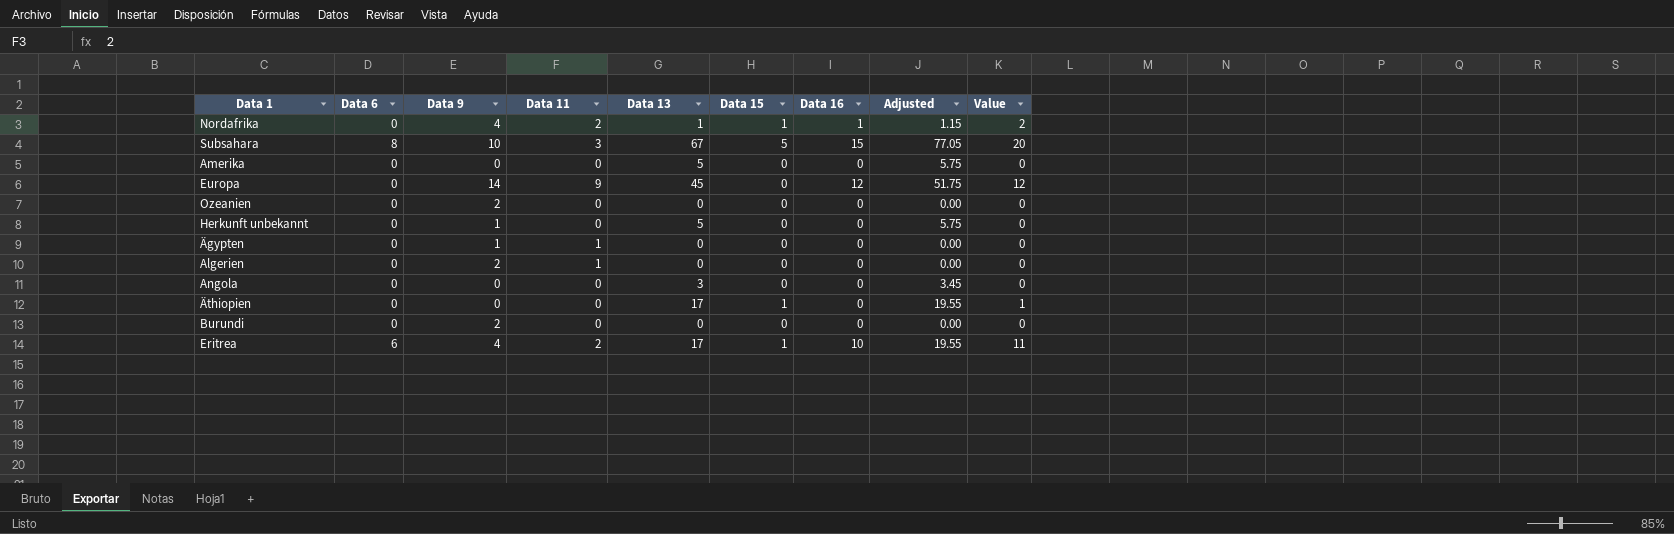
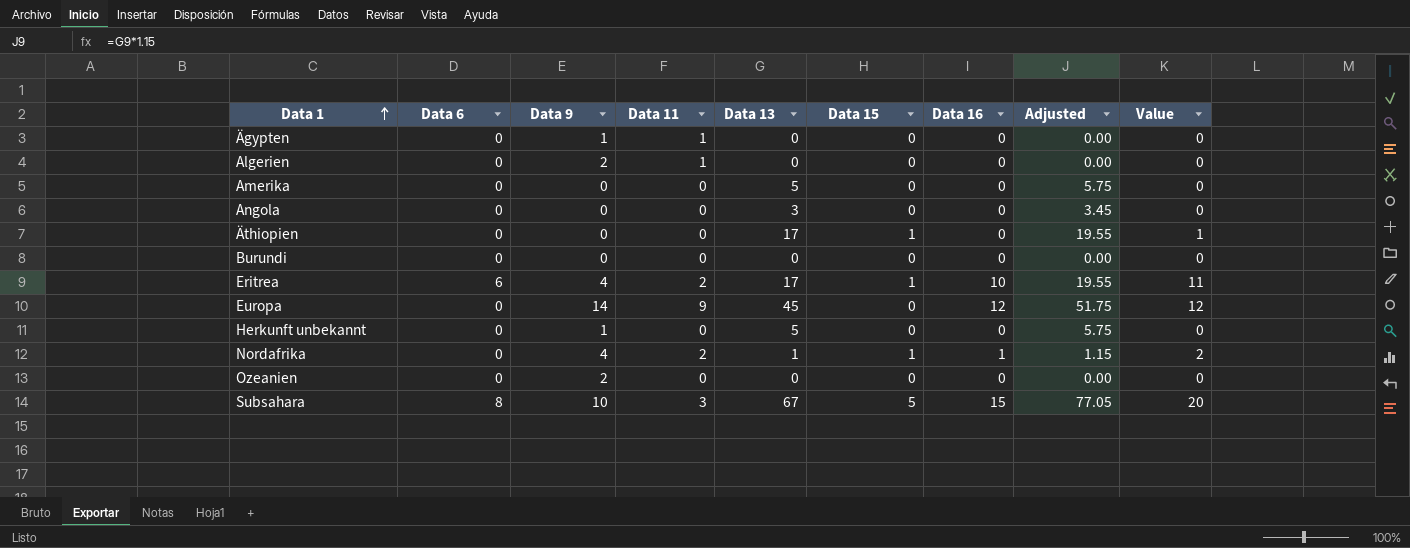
row order: none -> Data 1 ascending
Burundi | Data 9: 2 -> 0

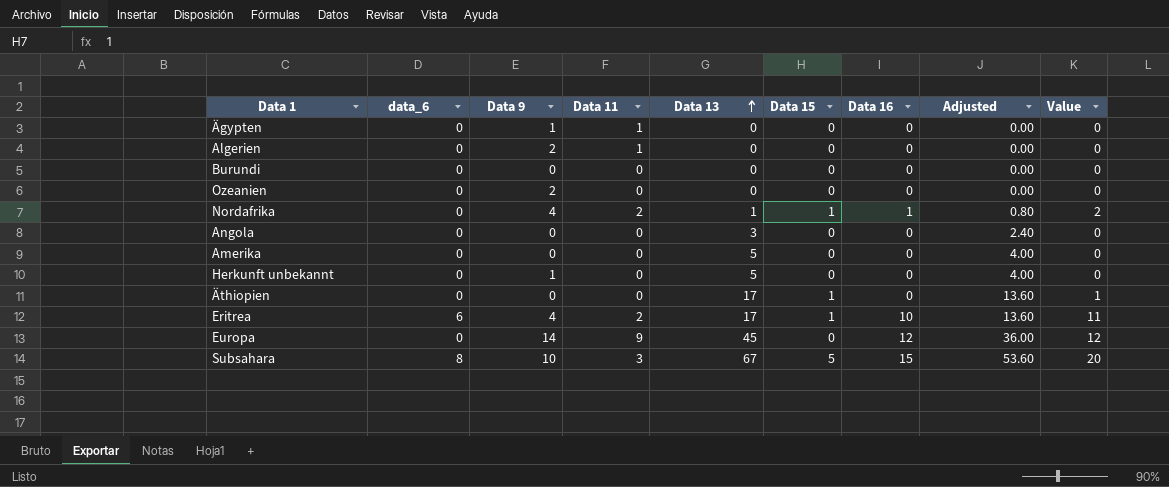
row order: Data 1 ascending -> Data 13 ascending
column name: Data 6 -> data_6
column Adjusted | formula: [Data 13] * 1.15 -> [Data 13] * 0.8

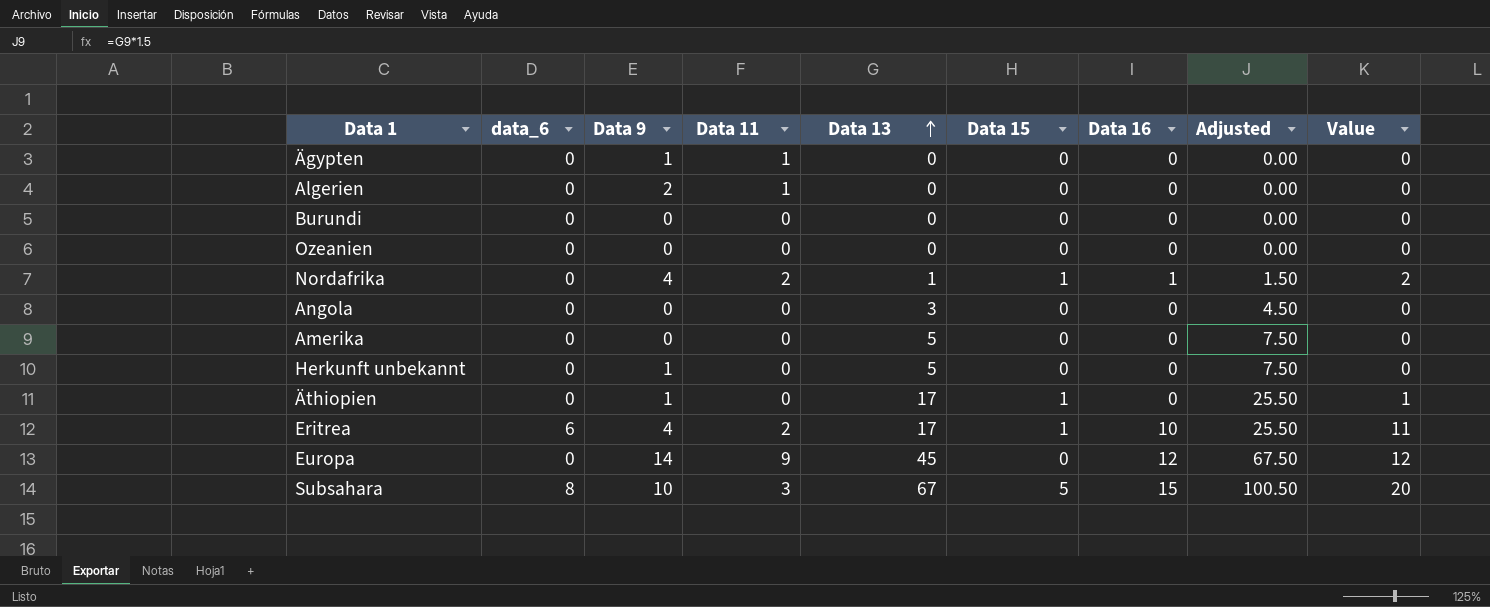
column Adjusted | formula: [Data 13] * 0.8 -> [Data 13] * 1.5
Ozeanien | Data 9: 2 -> 0
Äthiopien | Data 9: 0 -> 1

